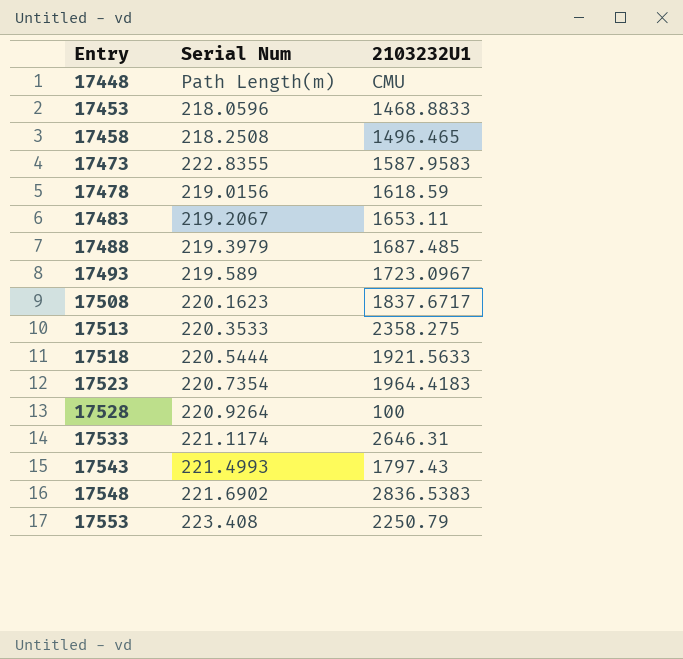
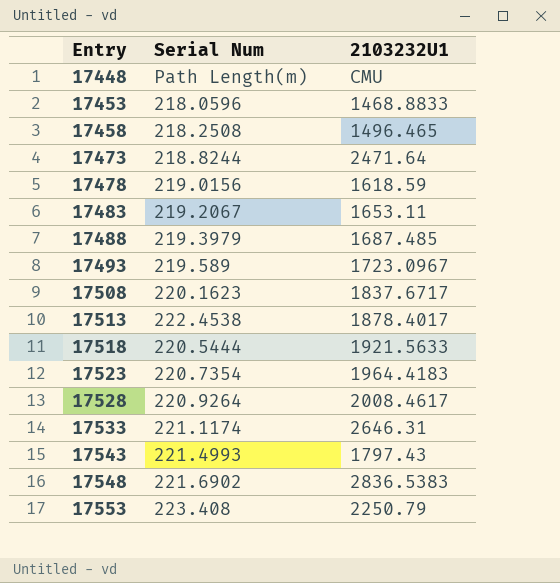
17473 | Serial Num: 222.8355 -> 218.8244
17473 | 2103232U1: 1587.9583 -> 2471.64
17513 | Serial Num: 220.3533 -> 222.4538
17513 | 2103232U1: 2358.275 -> 1878.4017
17528 | 2103232U1: 100 -> 2008.4617

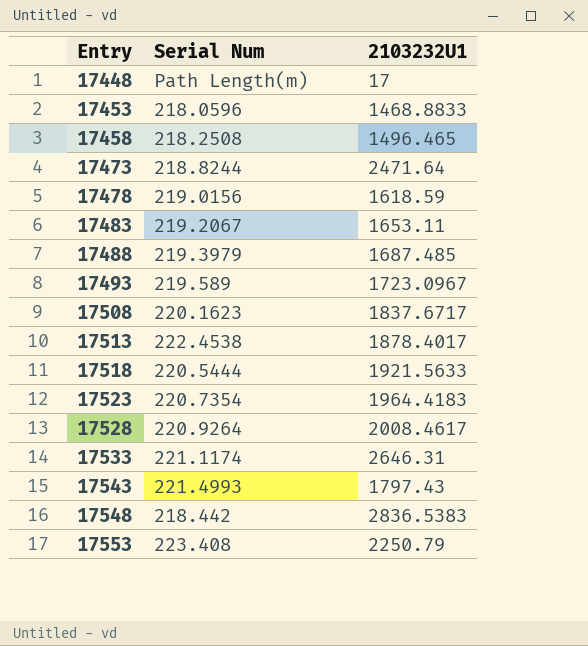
17448 | 2103232U1: CMU -> 17
17548 | Serial Num: 221.6902 -> 218.442

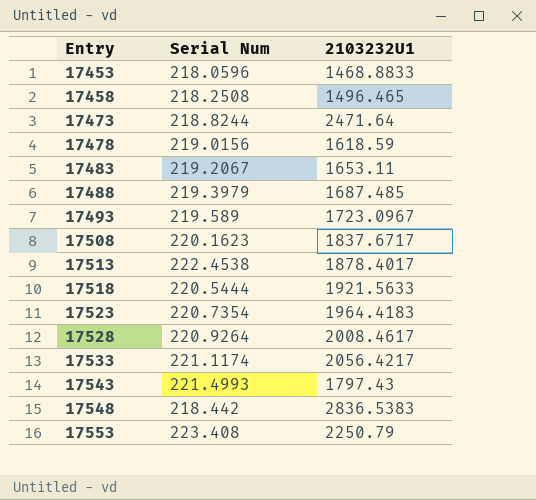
row 17448: Path Length(m) | 17 -> none
17533 | 2103232U1: 2646.31 -> 2056.4217

